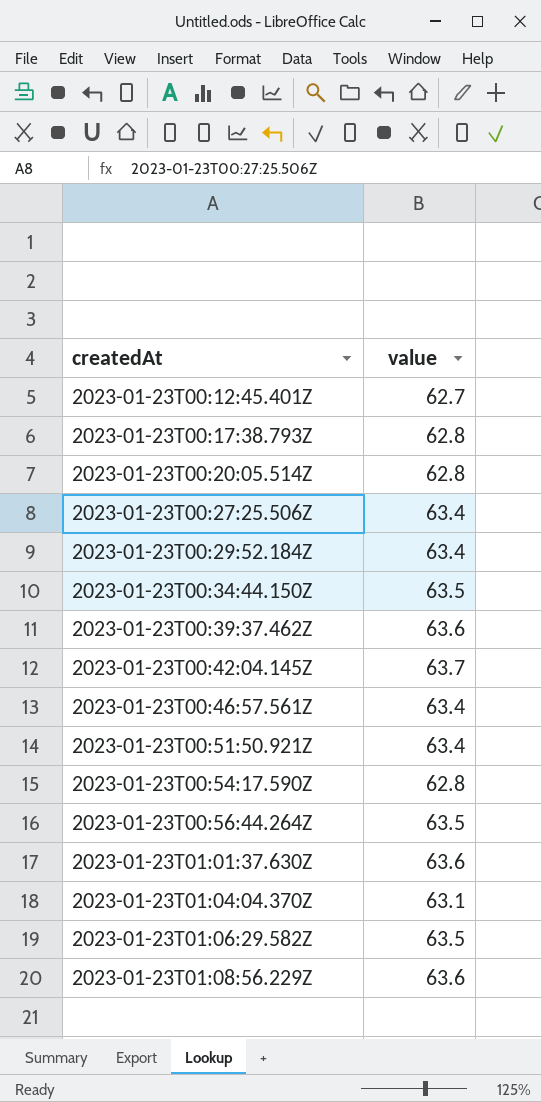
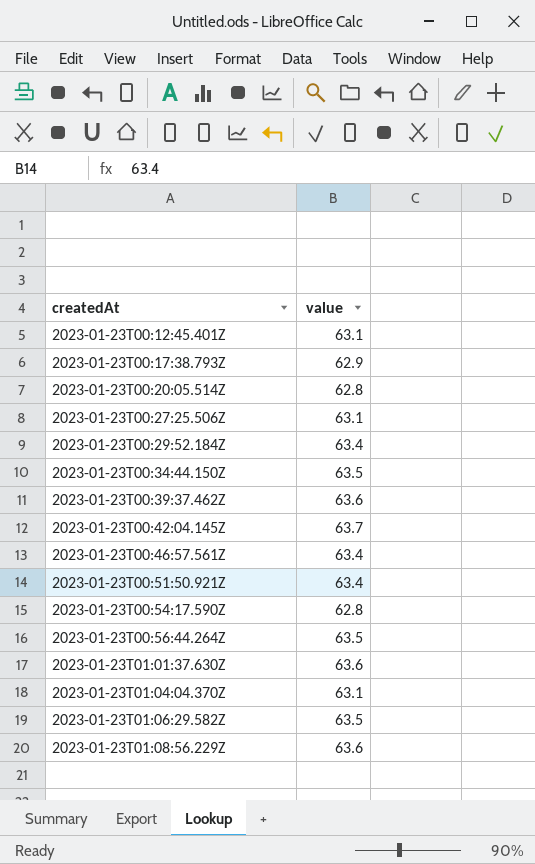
2023-01-23T00:12:45.401Z | value: 62.7 -> 63.1
2023-01-23T00:17:38.793Z | value: 62.8 -> 62.9
2023-01-23T00:27:25.506Z | value: 63.4 -> 63.1

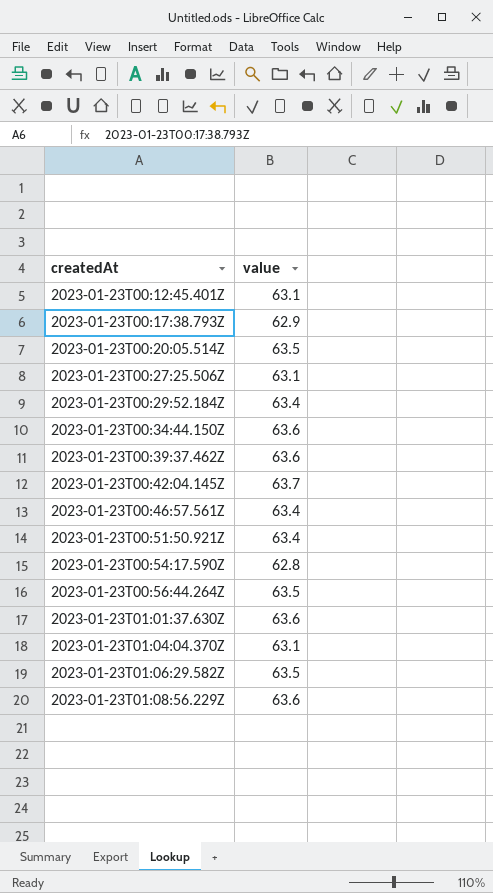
2023-01-23T00:20:05.514Z | value: 62.8 -> 63.5
2023-01-23T00:34:44.150Z | value: 63.5 -> 63.6

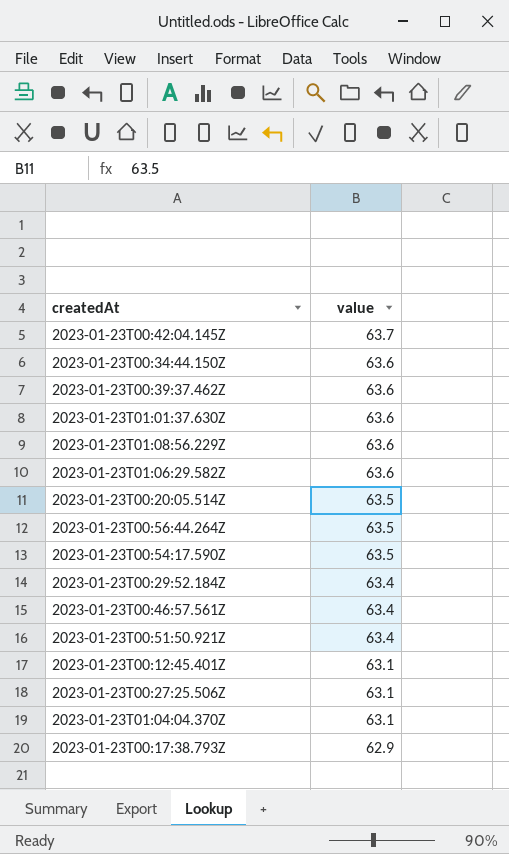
row order: createdAt ascending -> value descending
2023-01-23T01:06:29.582Z | value: 63.5 -> 63.6
2023-01-23T00:54:17.590Z | value: 62.8 -> 63.5

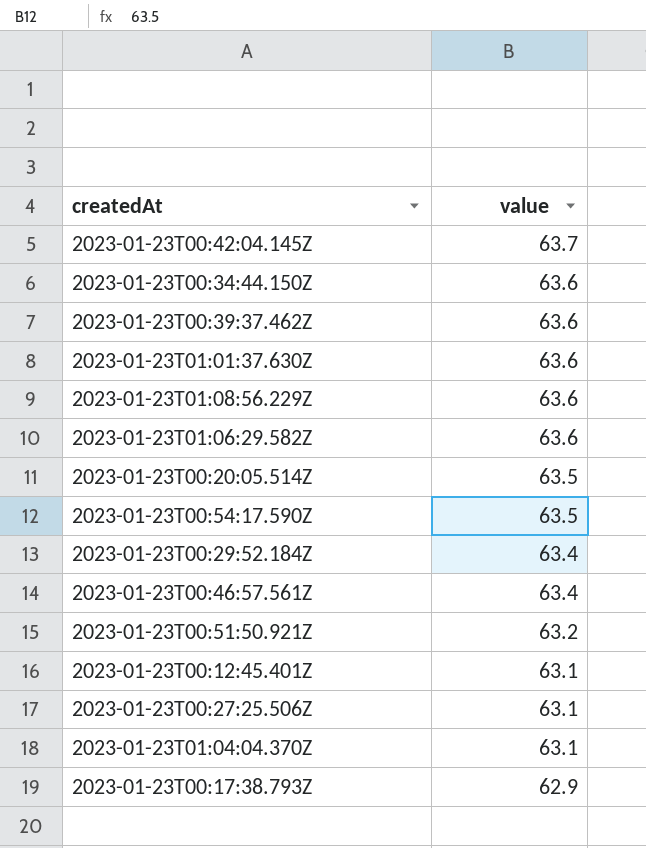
row 2023-01-23T00:56:44.264Z: 63.5 -> none
2023-01-23T00:51:50.921Z | value: 63.4 -> 63.2

